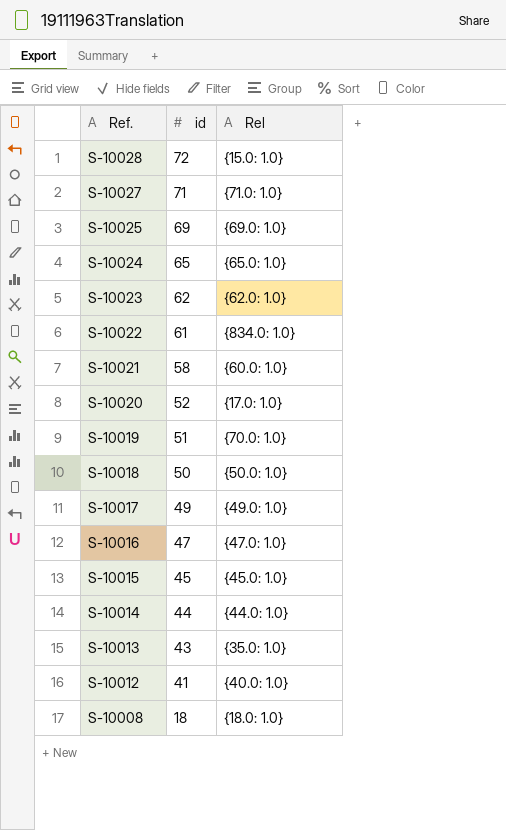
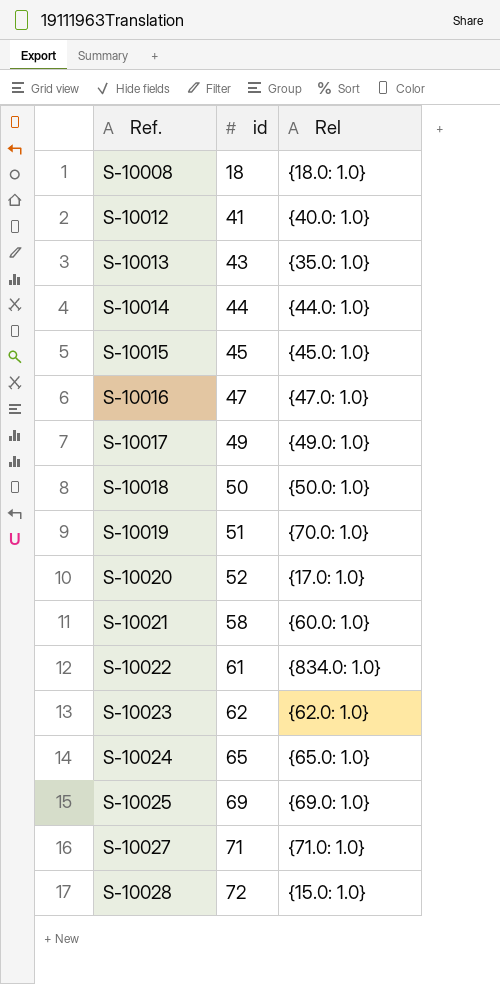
row order: Ref. descending -> Ref. ascending

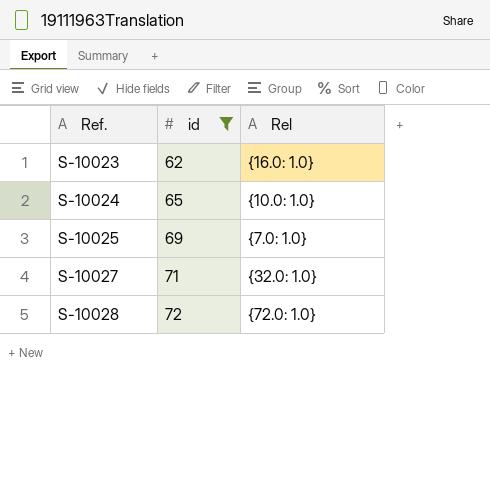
filter: none -> id >= 62
S-10023 | Rel: {62.0: 1.0} -> {16.0: 1.0}
S-10024 | Rel: {65.0: 1.0} -> {10.0: 1.0}
S-10025 | Rel: {69.0: 1.0} -> {7.0: 1.0}
S-10027 | Rel: {71.0: 1.0} -> {32.0: 1.0}
S-10028 | Rel: {15.0: 1.0} -> {72.0: 1.0}

